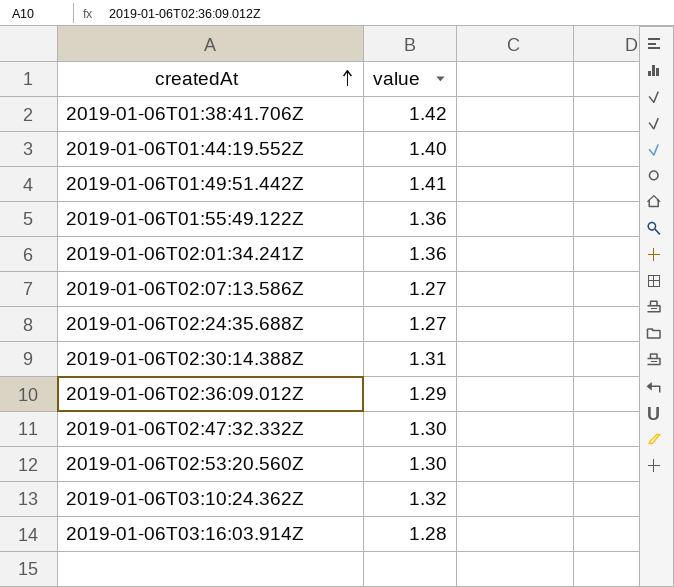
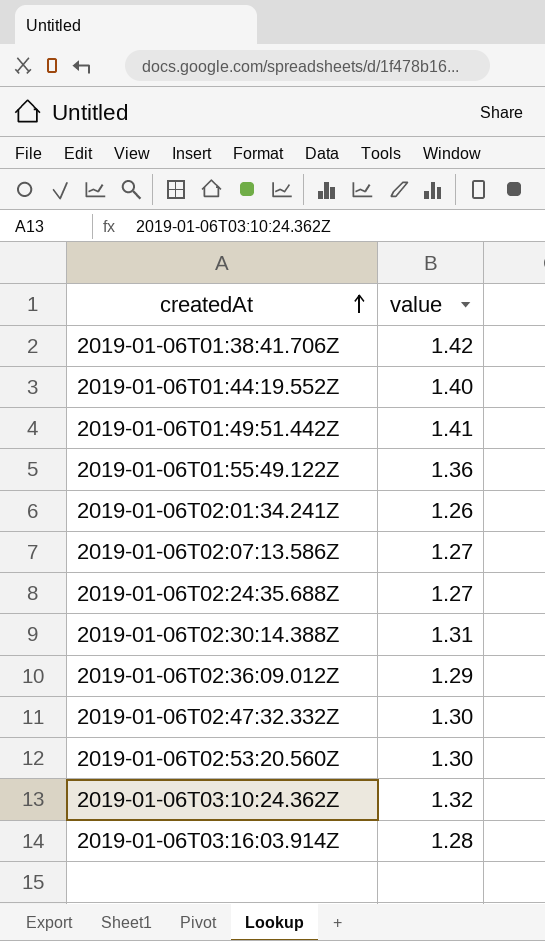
2019-01-06T02:01:34.241Z | value: 1.36 -> 1.26

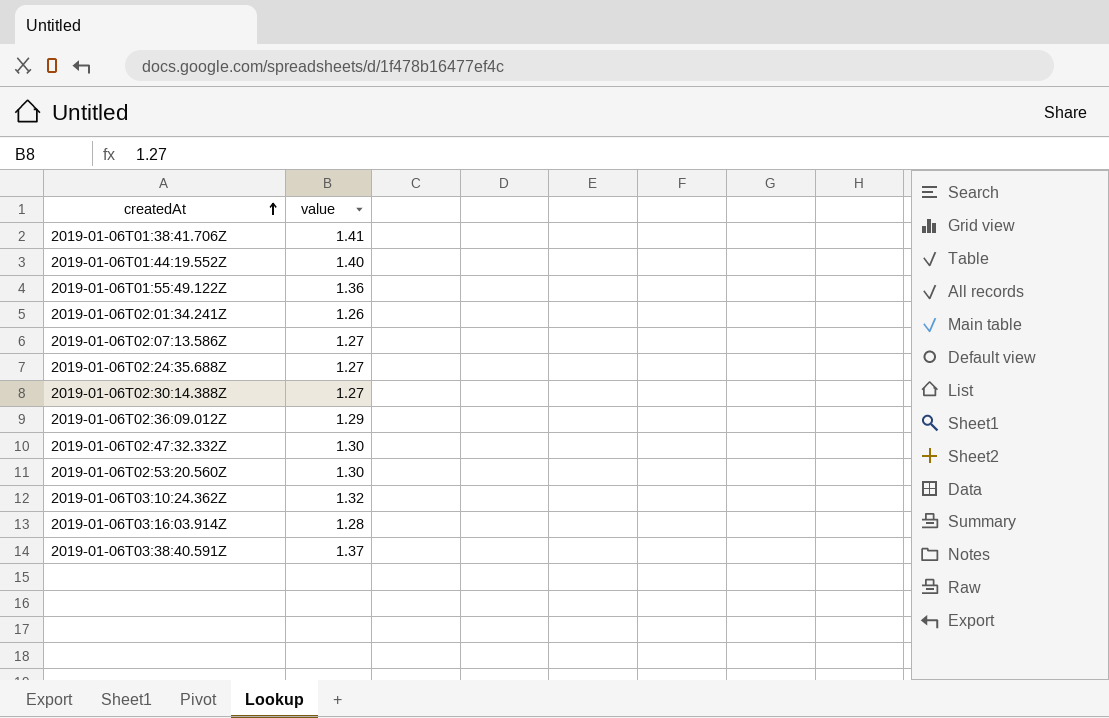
row 2019-01-06T01:49:51.442Z: 1.41 -> none
2019-01-06T01:38:41.706Z | value: 1.42 -> 1.41
2019-01-06T02:30:14.388Z | value: 1.31 -> 1.27
row 2019-01-06T03:38:40.591Z: none -> 1.37

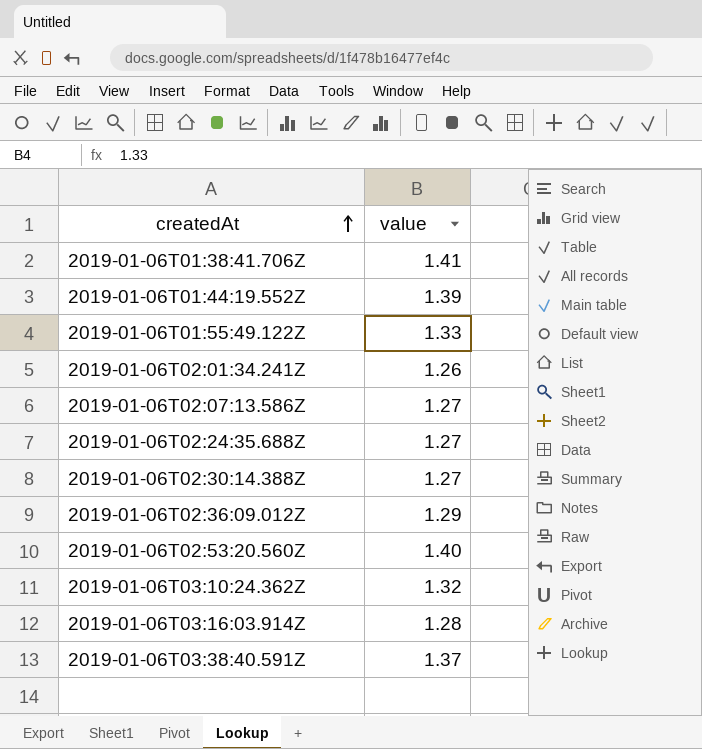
row 2019-01-06T02:47:32.332Z: 1.30 -> none
2019-01-06T01:44:19.552Z | value: 1.40 -> 1.39
2019-01-06T01:55:49.122Z | value: 1.36 -> 1.33
2019-01-06T02:53:20.560Z | value: 1.30 -> 1.40

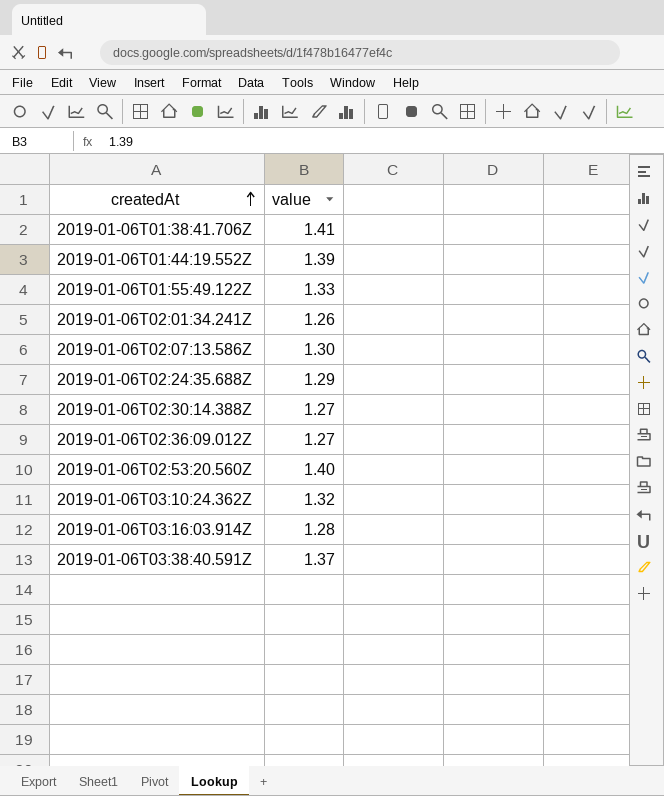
2019-01-06T02:07:13.586Z | value: 1.27 -> 1.30
2019-01-06T02:24:35.688Z | value: 1.27 -> 1.29
2019-01-06T02:36:09.012Z | value: 1.29 -> 1.27

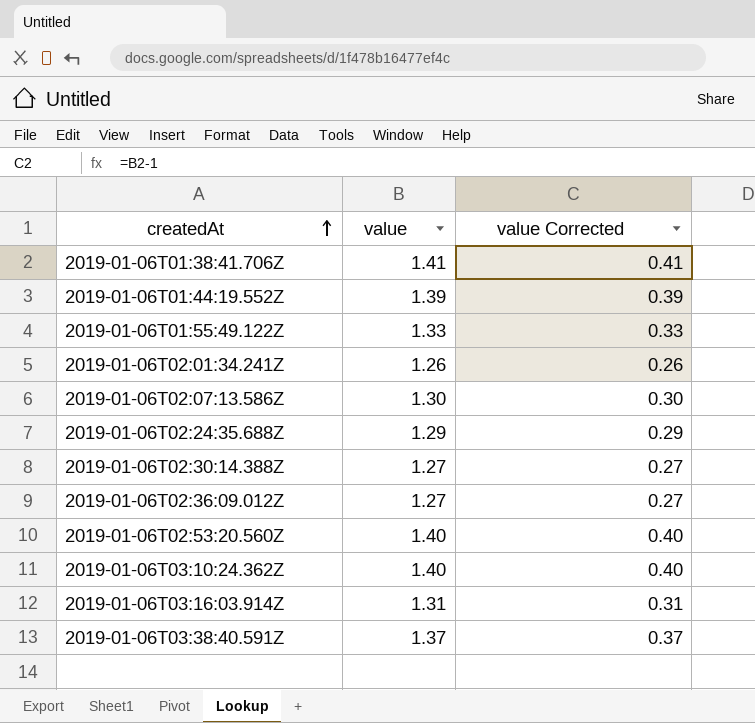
column value Corrected | formula: none -> [value] - 1
2019-01-06T03:10:24.362Z | value: 1.32 -> 1.40
2019-01-06T03:16:03.914Z | value: 1.28 -> 1.31

